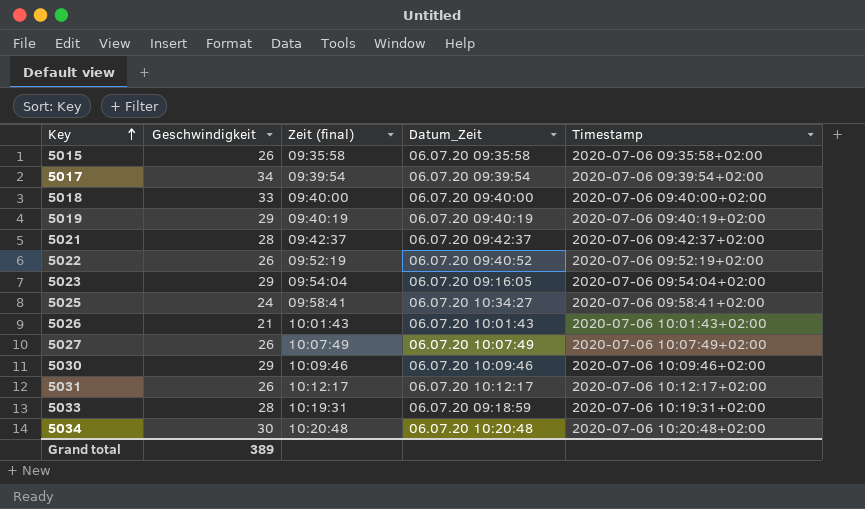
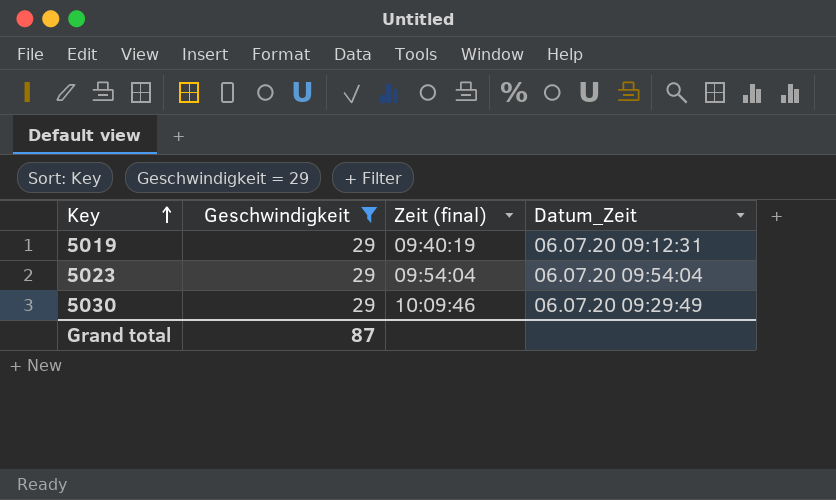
filter: none -> Geschwindigkeit = 29
column Timestamp | position: 5 -> none
5019 | Datum_Zeit: 06.07.20 09:40:19 -> 06.07.20 09:12:31
5023 | Datum_Zeit: 06.07.20 09:16:05 -> 06.07.20 09:54:04
5030 | Datum_Zeit: 06.07.20 10:09:46 -> 06.07.20 09:29:49
Grand total | Geschwindigkeit: 389 -> 87

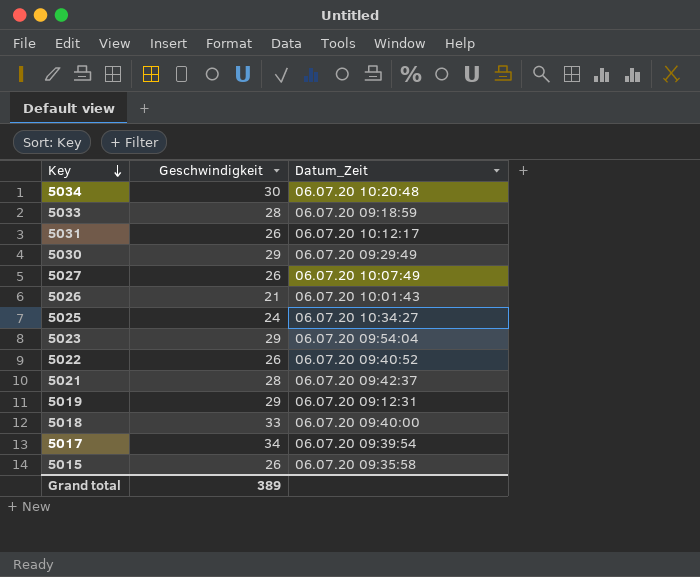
filter: Geschwindigkeit = 29 -> none
row order: Key ascending -> Key descending
column Zeit (final) | position: 3 -> none
Grand total | Geschwindigkeit: 87 -> 389

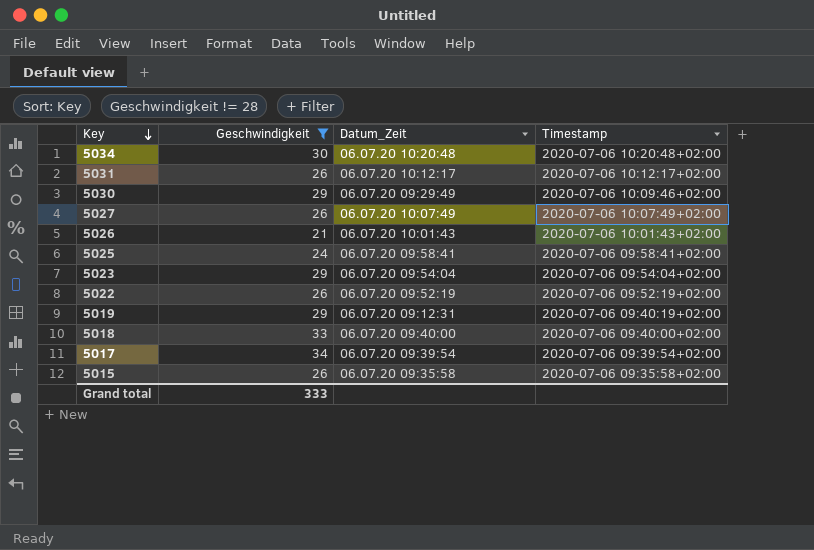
filter: none -> Geschwindigkeit != 28
column Timestamp | position: none -> 4
5025 | Datum_Zeit: 06.07.20 10:34:27 -> 06.07.20 09:58:41
5022 | Datum_Zeit: 06.07.20 09:40:52 -> 06.07.20 09:52:19
Grand total | Geschwindigkeit: 389 -> 333

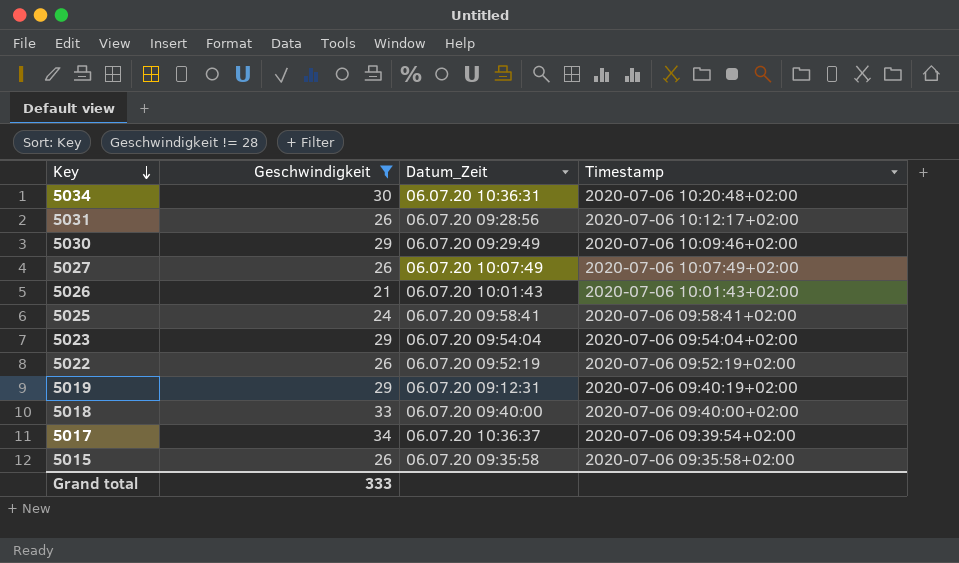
5034 | Datum_Zeit: 06.07.20 10:20:48 -> 06.07.20 10:36:31
5031 | Datum_Zeit: 06.07.20 10:12:17 -> 06.07.20 09:28:56
5017 | Datum_Zeit: 06.07.20 09:39:54 -> 06.07.20 10:36:37

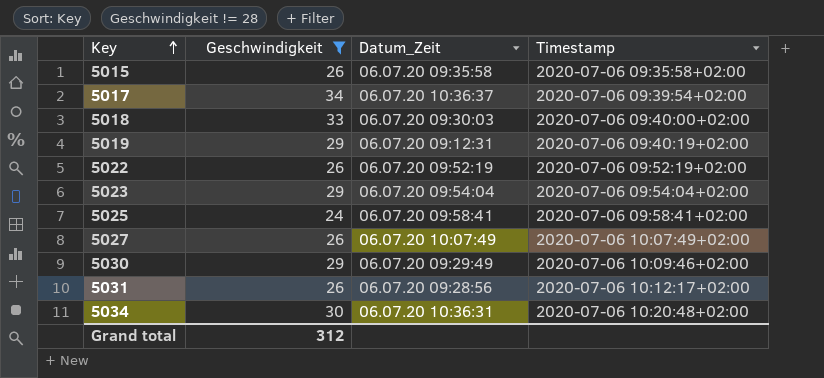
row order: Key descending -> Key ascending
row 5026: 21 | 06.07.20 10:01:43 | 2020-07-06 10:01:43+02:00 -> none
5018 | Datum_Zeit: 06.07.20 09:40:00 -> 06.07.20 09:30:03
Grand total | Geschwindigkeit: 333 -> 312

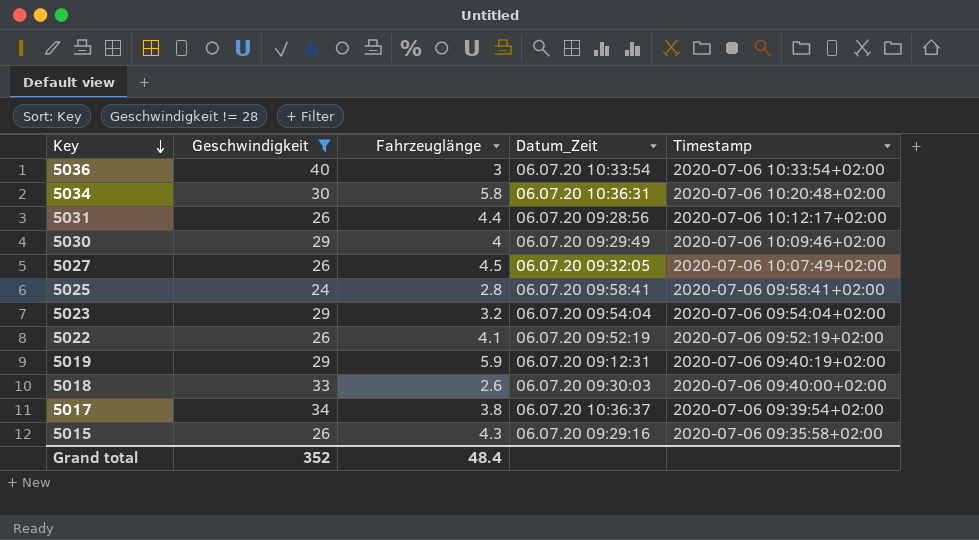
row order: Key ascending -> Key descending
column Fahrzeuglänge | position: none -> 3
row 5036: none -> 40 | 3 | 06.07.20 10:33:54 | 2020-07-06 10:33:54+02:00
5027 | Datum_Zeit: 06.07.20 10:07:49 -> 06.07.20 09:32:05
5015 | Datum_Zeit: 06.07.20 09:35:58 -> 06.07.20 09:29:16
Grand total | Geschwindigkeit: 312 -> 352

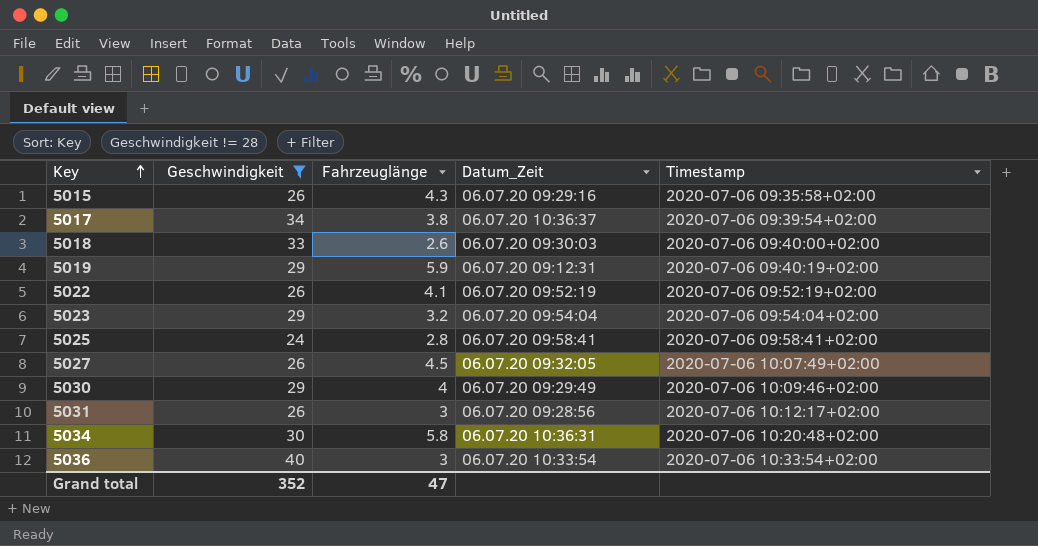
row order: Key descending -> Key ascending
5031 | Fahrzeuglänge: 4.4 -> 3
Grand total | Fahrzeuglänge: 48.4 -> 47

